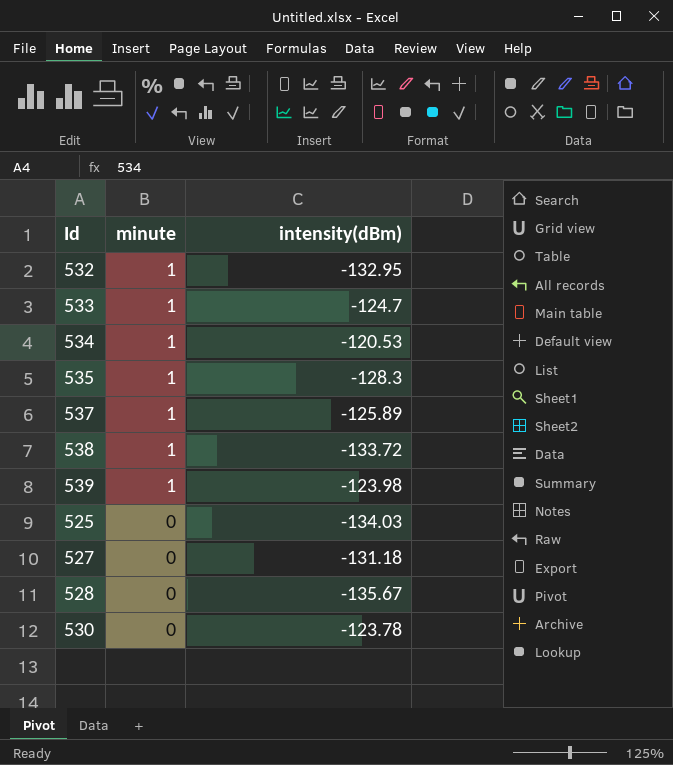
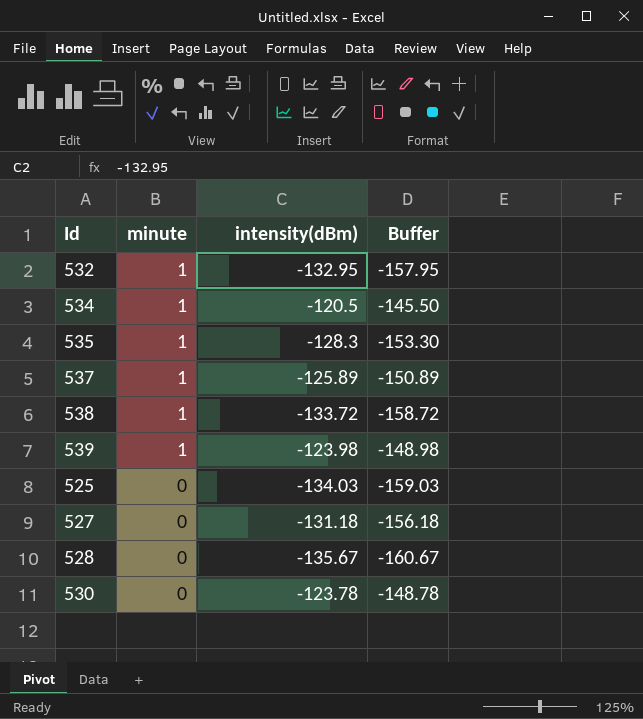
column Buffer | formula: none -> [intensity(dBm)] - 25
row 533: 1 | -124.7 -> none
534 | intensity(dBm): -120.53 -> -120.5

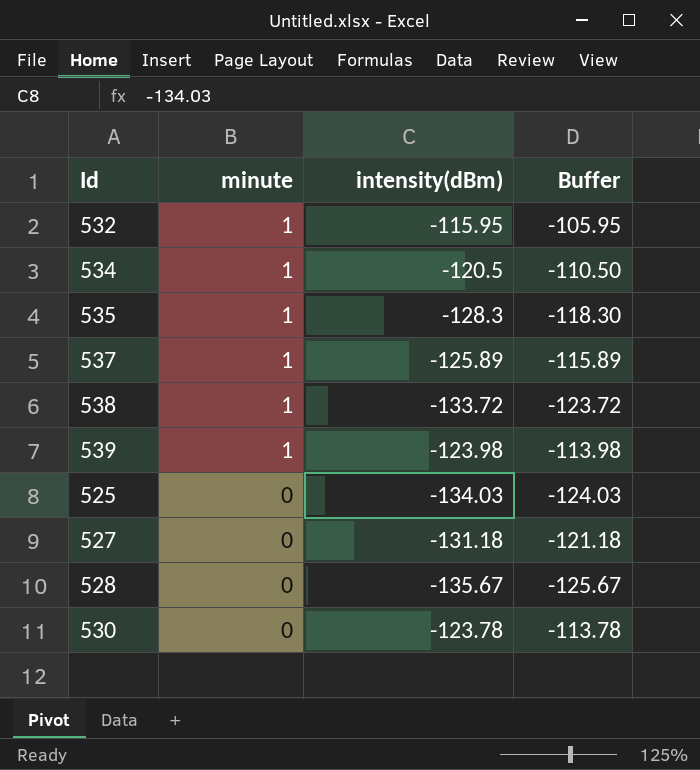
column Buffer | formula: [intensity(dBm)] - 25 -> [intensity(dBm)] + 10
532 | intensity(dBm): -132.95 -> -115.95

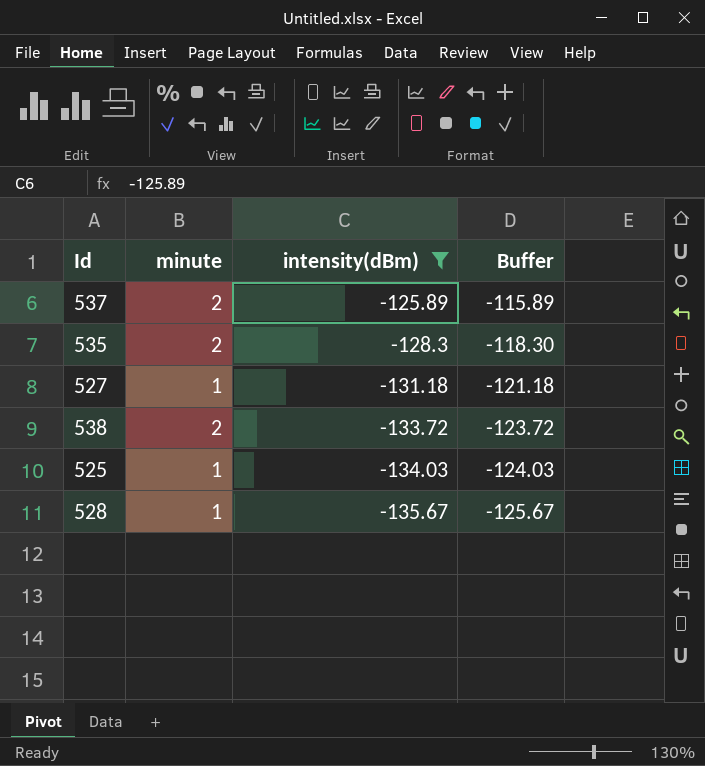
filter: none -> intensity(dBm) <= -125.89
row order: minute descending -> intensity(dBm) descending
537 | minute: 1 -> 2
535 | minute: 1 -> 2
527 | minute: 0 -> 1
538 | minute: 1 -> 2
525 | minute: 0 -> 1
528 | minute: 0 -> 1

